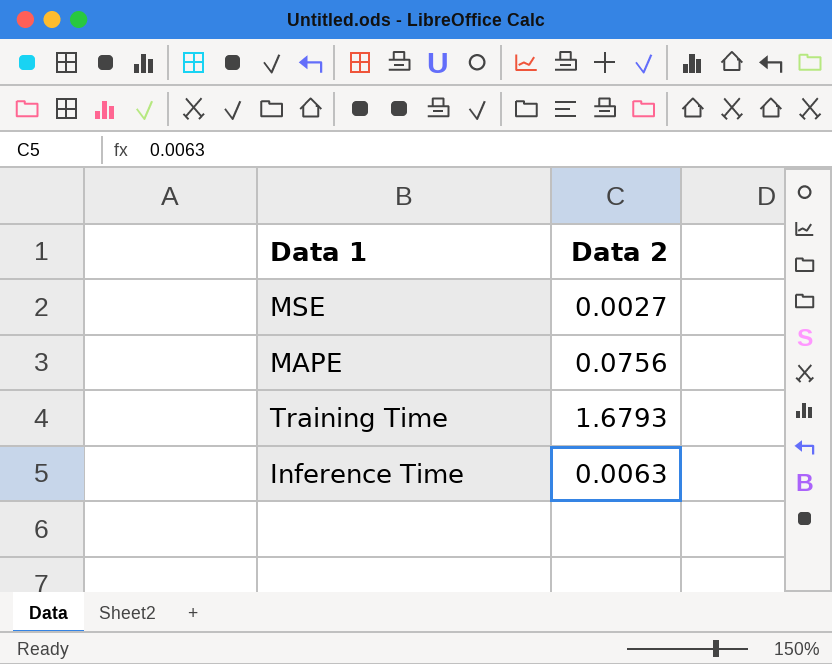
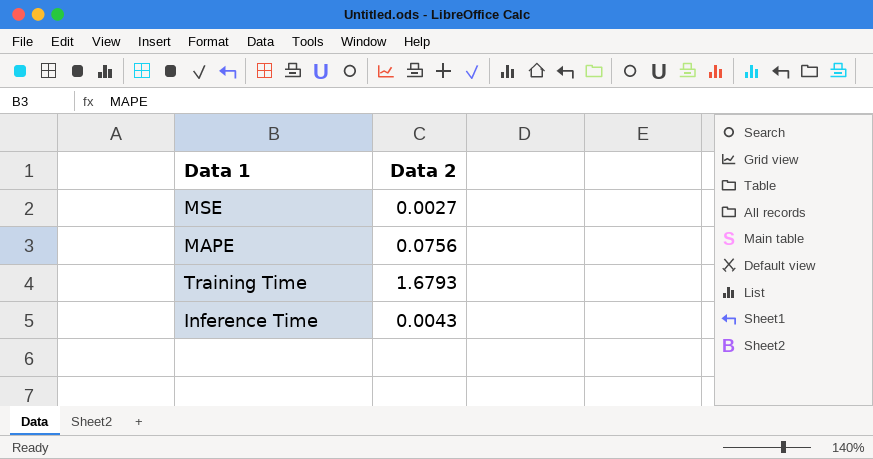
Inference Time | Data 2: 0.0063 -> 0.0043

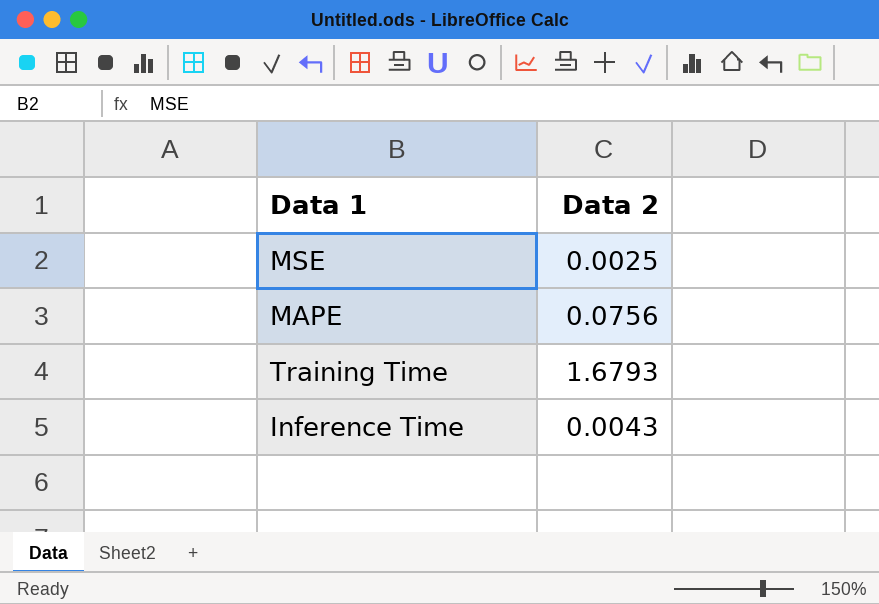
MSE | Data 2: 0.0027 -> 0.0025

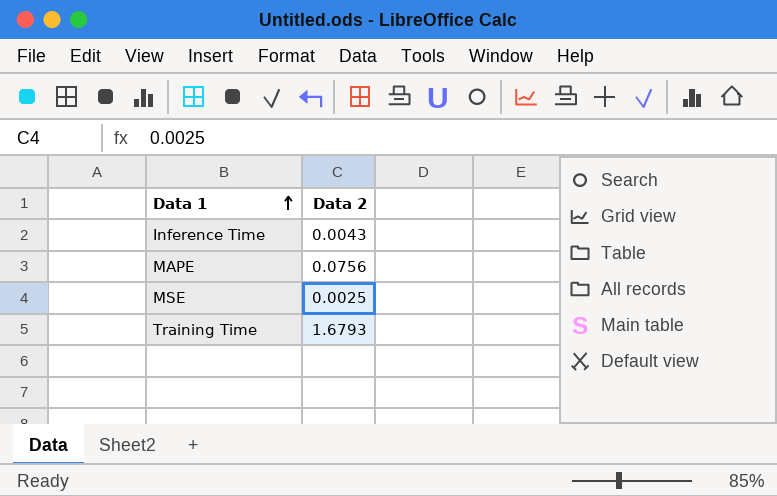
row order: none -> Data 1 ascending

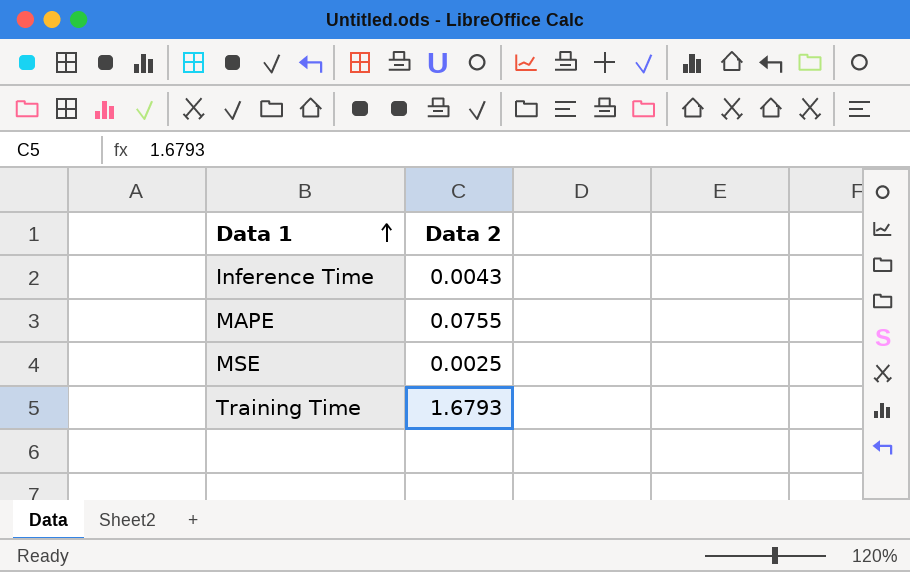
MAPE | Data 2: 0.0756 -> 0.0755

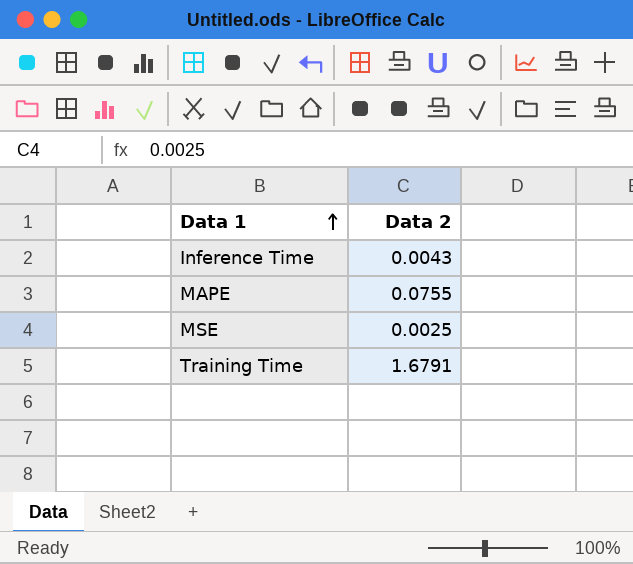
Training Time | Data 2: 1.6793 -> 1.6791

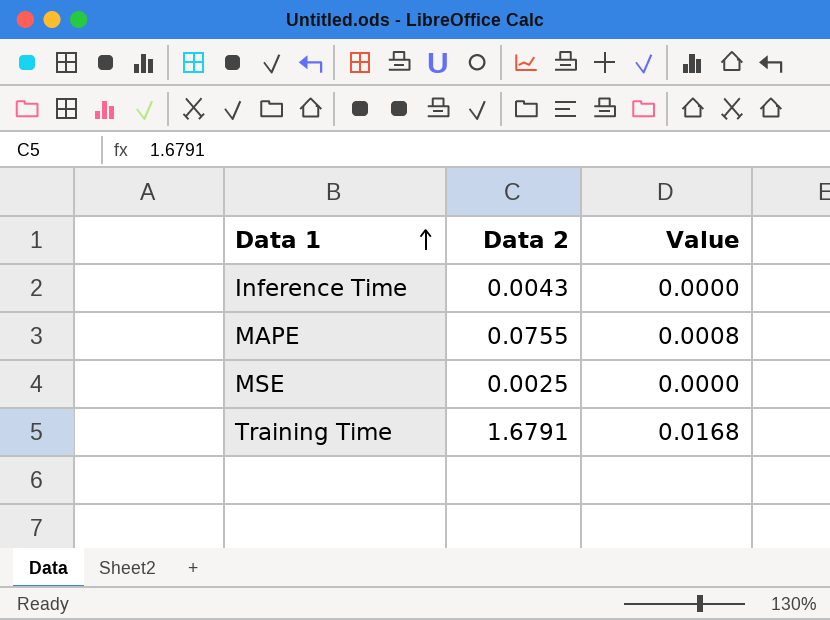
column Value | formula: none -> [Data 2] * 0.01

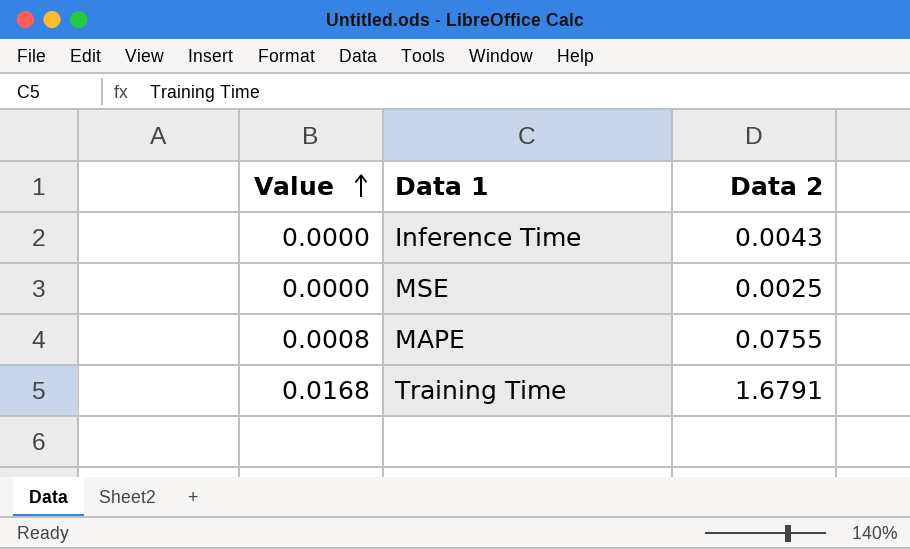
row order: Data 1 ascending -> Value ascending
column Value | position: 3 -> 1

